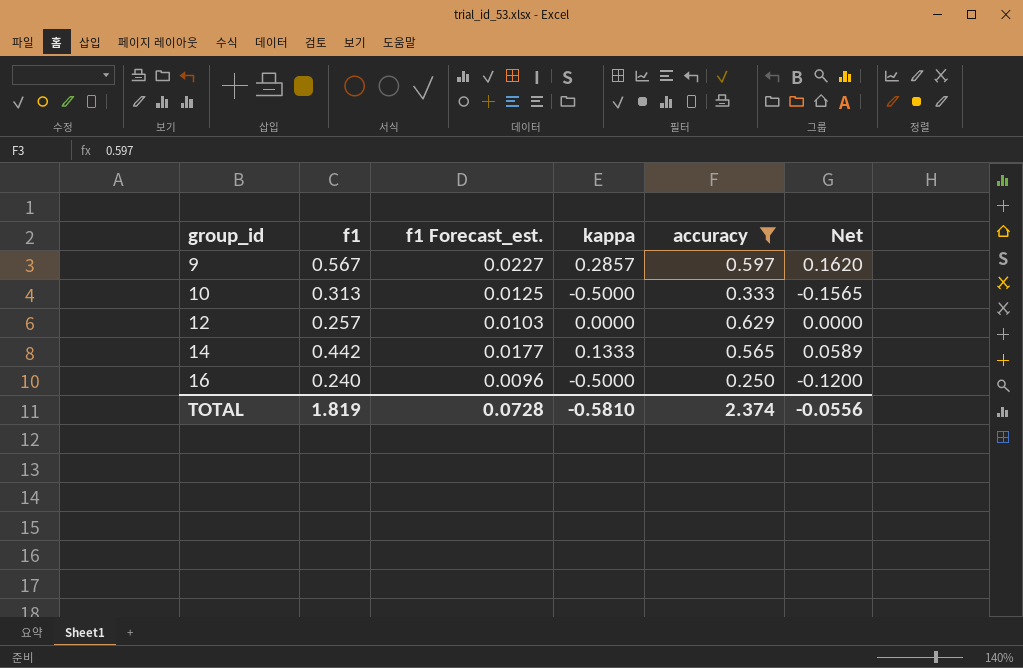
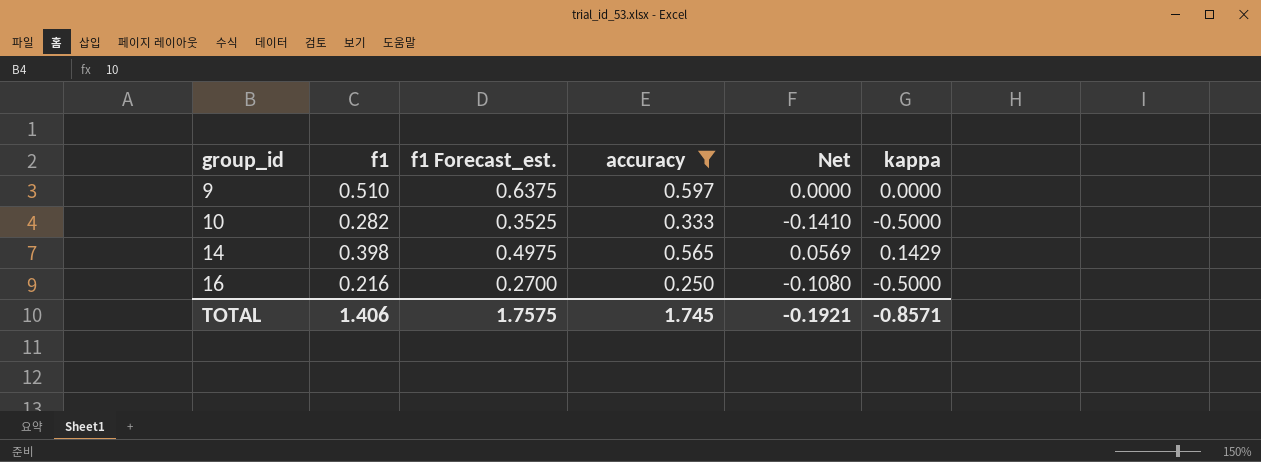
column f1 Forecast_est. | formula: [f1] * 0.04 -> [f1] * 1.25
column kappa | position: 4 -> 6
row 12: 0.257 | 0.0103 | 0.0000 | 0.629 | 0.0000 -> none
9 | f1: 0.567 -> 0.510
9 | Net: 0.1620 -> 0.0000
9 | kappa: 0.2857 -> 0.0000
10 | f1: 0.313 -> 0.282
10 | Net: -0.1565 -> -0.1410
14 | f1: 0.442 -> 0.398
14 | Net: 0.0589 -> 0.0569
14 | kappa: 0.1333 -> 0.1429
16 | f1: 0.240 -> 0.216
16 | Net: -0.1200 -> -0.1080
TOTAL | f1: 1.819 -> 1.406
TOTAL | f1 Forecast_est.: 0.0728 -> 1.7575
TOTAL | accuracy: 2.374 -> 1.745
TOTAL | Net: -0.0556 -> -0.1921
TOTAL | kappa: -0.5810 -> -0.8571

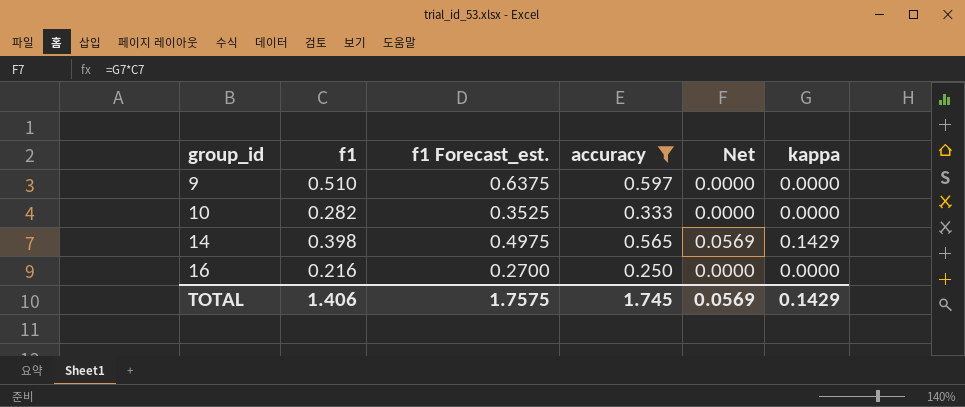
10 | Net: -0.1410 -> 0.0000
10 | kappa: -0.5000 -> 0.0000
16 | Net: -0.1080 -> 0.0000
16 | kappa: -0.5000 -> 0.0000
TOTAL | Net: -0.1921 -> 0.0569
TOTAL | kappa: -0.8571 -> 0.1429

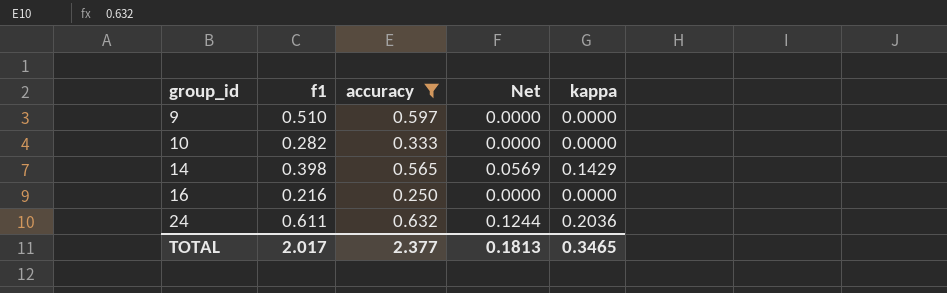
column f1 Forecast_est. | formula: [f1] * 1.25 -> none
row 24: none -> 0.611 | 0.632 | 0.1244 | 0.2036
TOTAL | f1: 1.406 -> 2.017
TOTAL | accuracy: 1.745 -> 2.377
TOTAL | Net: 0.0569 -> 0.1813
TOTAL | kappa: 0.1429 -> 0.3465

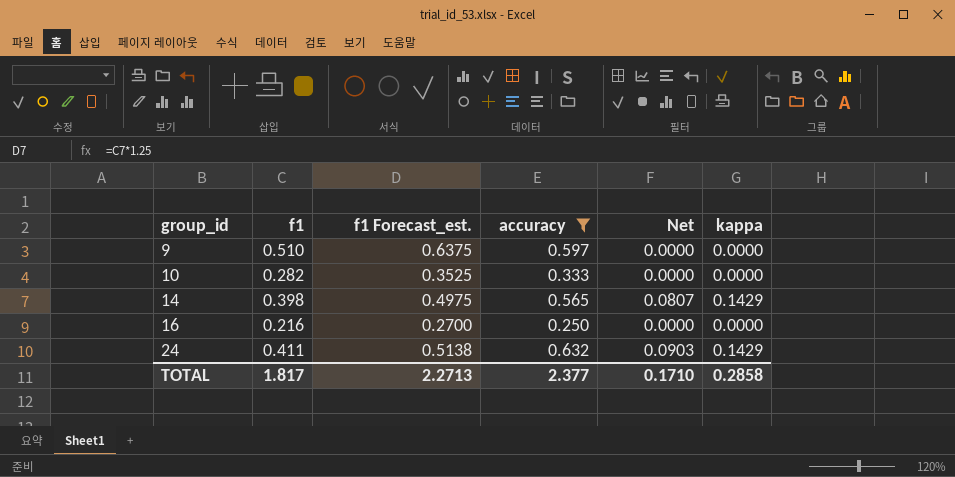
column f1 Forecast_est. | formula: none -> [f1] * 1.25
column Net | formula: [f1] * [kappa] -> [accuracy] * [kappa]
24 | f1: 0.611 -> 0.411
24 | kappa: 0.2036 -> 0.1429
TOTAL | f1: 2.017 -> 1.817
TOTAL | Net: 0.1813 -> 0.1710
TOTAL | kappa: 0.3465 -> 0.2858

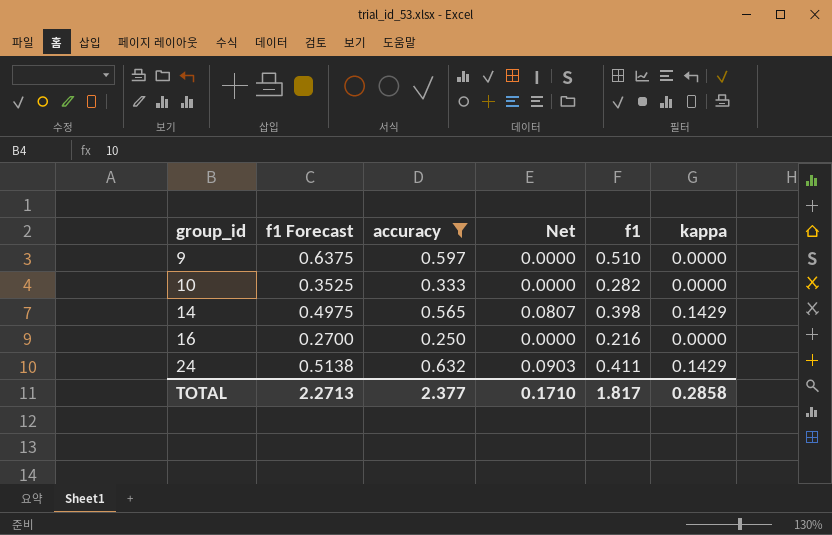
column name: f1 Forecast_est. -> f1 Forecast
column f1 | position: 2 -> 5

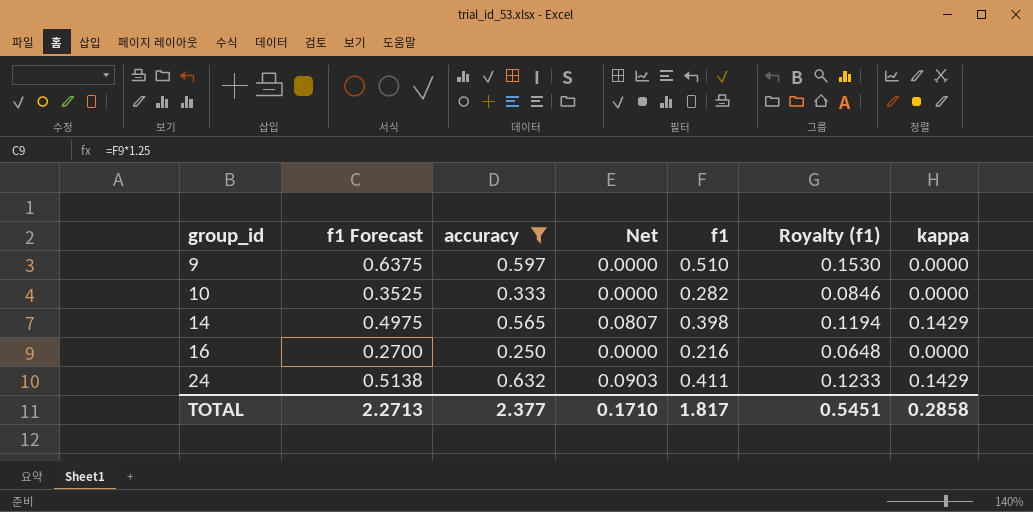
column Royalty (f1) | formula: none -> [f1] * 0.3

